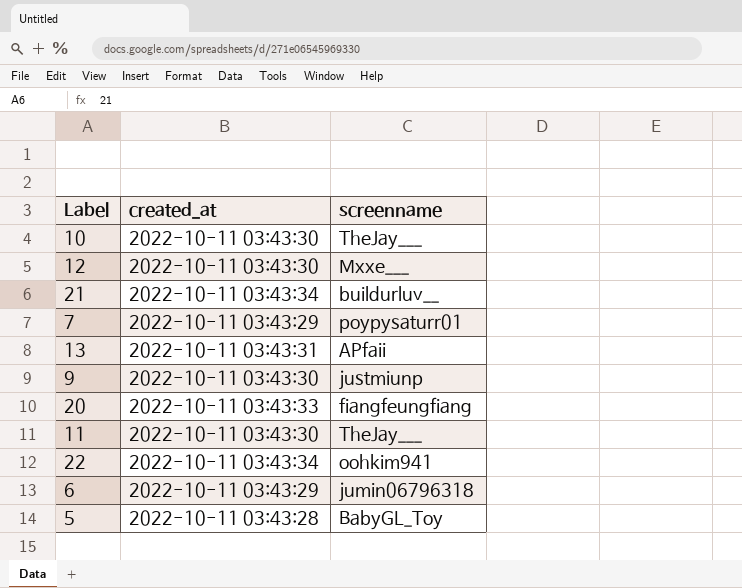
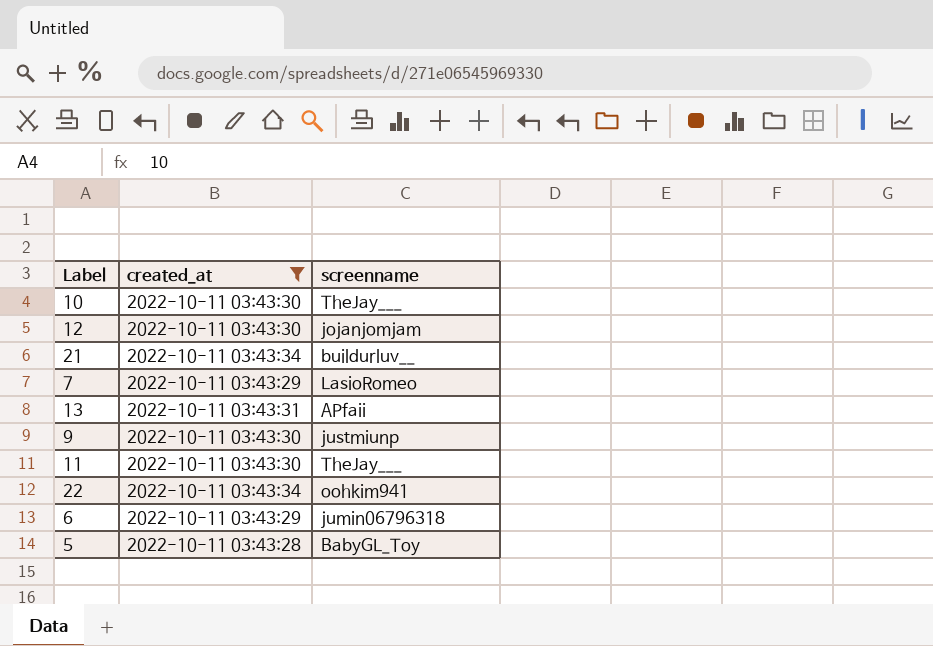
filter: none -> created_at != 2022-10-11 03:43:33
12 | screenname: Mxxe___ -> jojanjomjam
7 | screenname: poypysaturr01 -> LasioRomeo

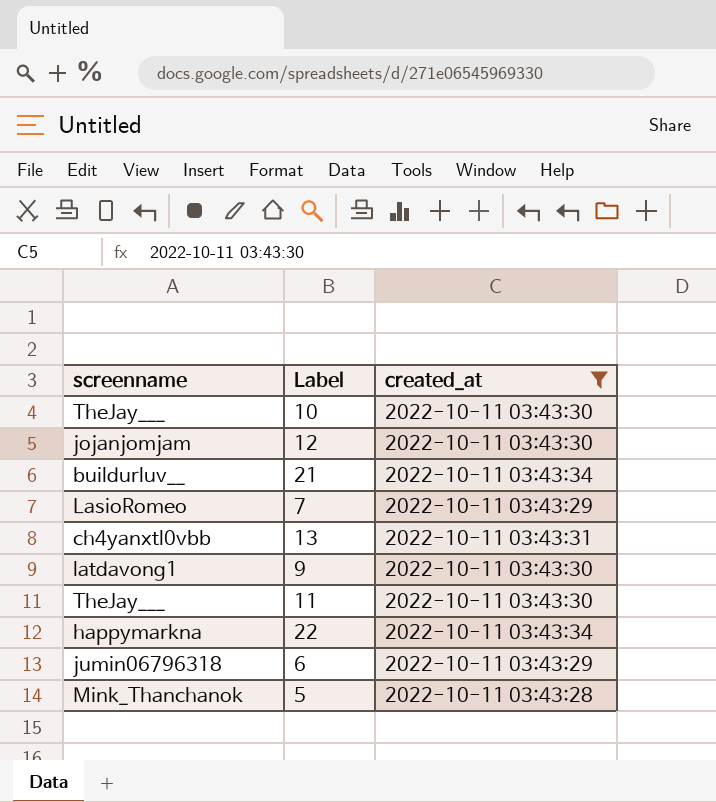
column screenname | position: 3 -> 1
13 | screenname: APfaii -> ch4yanxtl0vbb
9 | screenname: justmiunp -> latdavong1
22 | screenname: oohkim941 -> happymarkna
5 | screenname: BabyGL_Toy -> Mink_Thanchanok

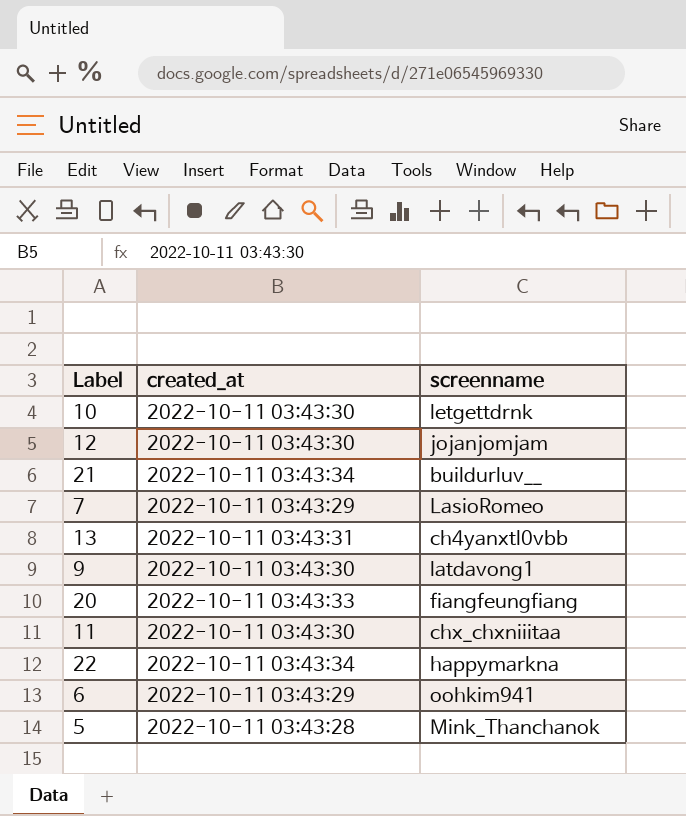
filter: created_at != 2022-10-11 03:43:33 -> none
column screenname | position: 1 -> 3
10 | screenname: TheJay___ -> letgettdrnk
11 | screenname: TheJay___ -> chx_chxniiitaa
6 | screenname: jumin06796318 -> oohkim941

